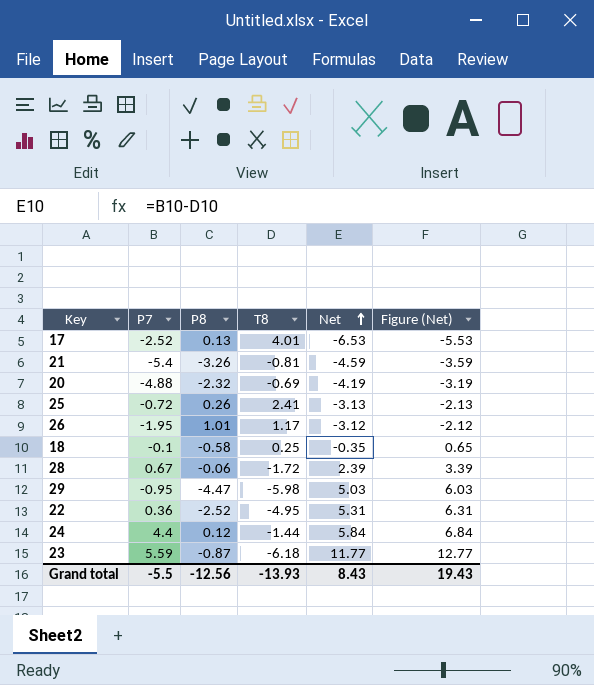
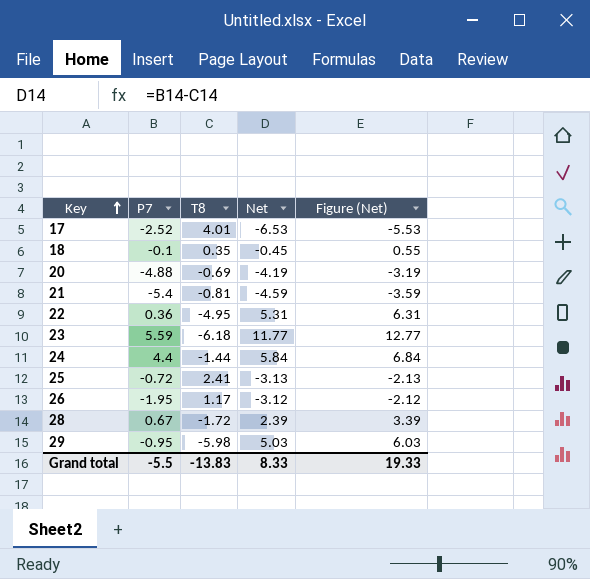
row order: Net ascending -> Key ascending
column P8 | position: 3 -> none
18 | T8: 0.25 -> 0.35
18 | Net: -0.35 -> -0.45
18 | Figure (Net): 0.65 -> 0.55
Grand total | T8: -13.93 -> -13.83
Grand total | Net: 8.43 -> 8.33
Grand total | Figure (Net): 19.43 -> 19.33

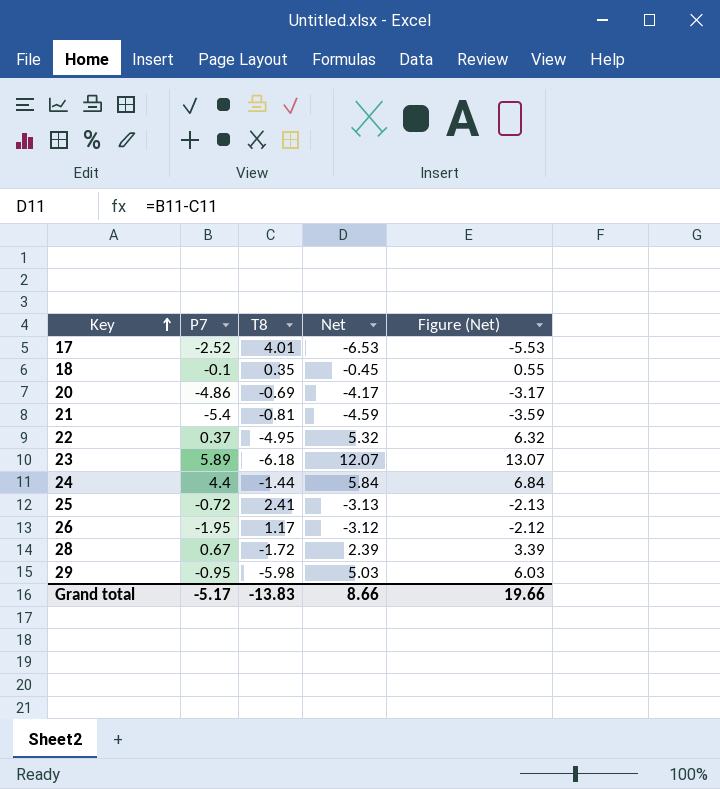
20 | P7: -4.88 -> -4.86
20 | Net: -4.19 -> -4.17
20 | Figure (Net): -3.19 -> -3.17
22 | P7: 0.36 -> 0.37
22 | Net: 5.31 -> 5.32
22 | Figure (Net): 6.31 -> 6.32
23 | P7: 5.59 -> 5.89
23 | Net: 11.77 -> 12.07
23 | Figure (Net): 12.77 -> 13.07
Grand total | P7: -5.5 -> -5.17
Grand total | Net: 8.33 -> 8.66
Grand total | Figure (Net): 19.33 -> 19.66

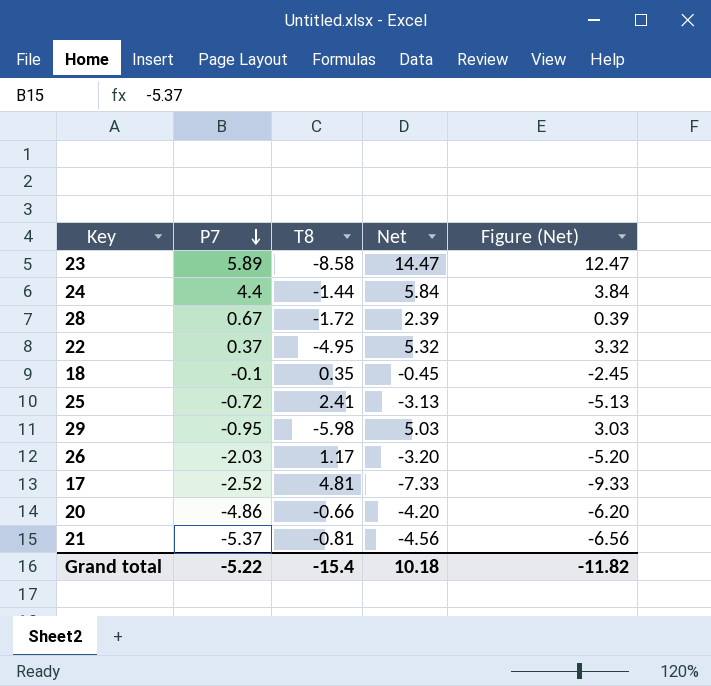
row order: Key ascending -> P7 descending
column Figure (Net) | formula: [Net] + 1 -> [Net] - 2
23 | T8: -6.18 -> -8.58
23 | Net: 12.07 -> 14.47
26 | P7: -1.95 -> -2.03
26 | Net: -3.12 -> -3.20
17 | T8: 4.01 -> 4.81
17 | Net: -6.53 -> -7.33
20 | T8: -0.69 -> -0.66
20 | Net: -4.17 -> -4.20
21 | P7: -5.4 -> -5.37
21 | Net: -4.59 -> -4.56
Grand total | P7: -5.17 -> -5.22
Grand total | T8: -13.83 -> -15.4
Grand total | Net: 8.66 -> 10.18
Grand total | Figure (Net): 19.66 -> -11.82

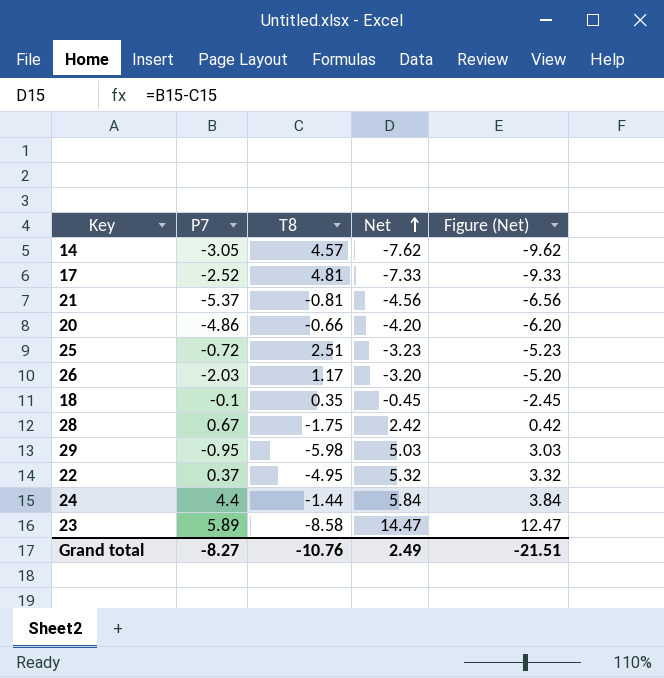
row order: P7 descending -> Net ascending
row 14: none -> -3.05 | 4.57 | -7.62 | -9.62
25 | T8: 2.41 -> 2.51
25 | Net: -3.13 -> -3.23
25 | Figure (Net): -5.13 -> -5.23
28 | T8: -1.72 -> -1.75
28 | Net: 2.39 -> 2.42
28 | Figure (Net): 0.39 -> 0.42
Grand total | P7: -5.22 -> -8.27
Grand total | T8: -15.4 -> -10.76
Grand total | Net: 10.18 -> 2.49
Grand total | Figure (Net): -11.82 -> -21.51

